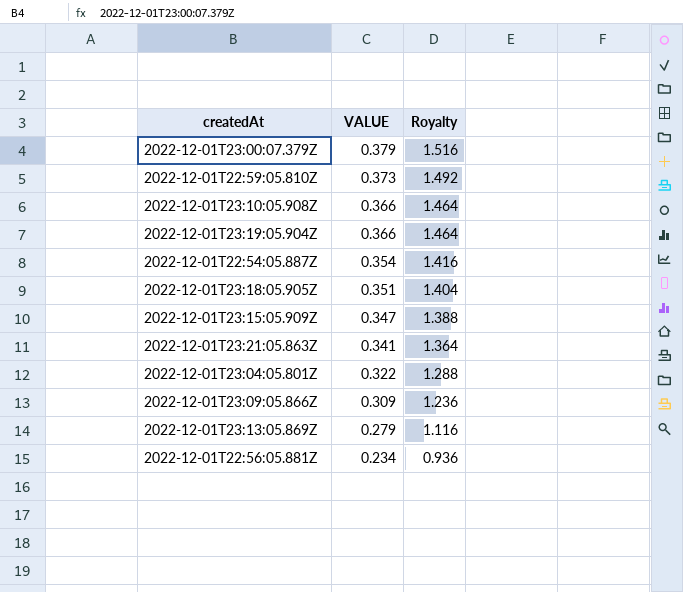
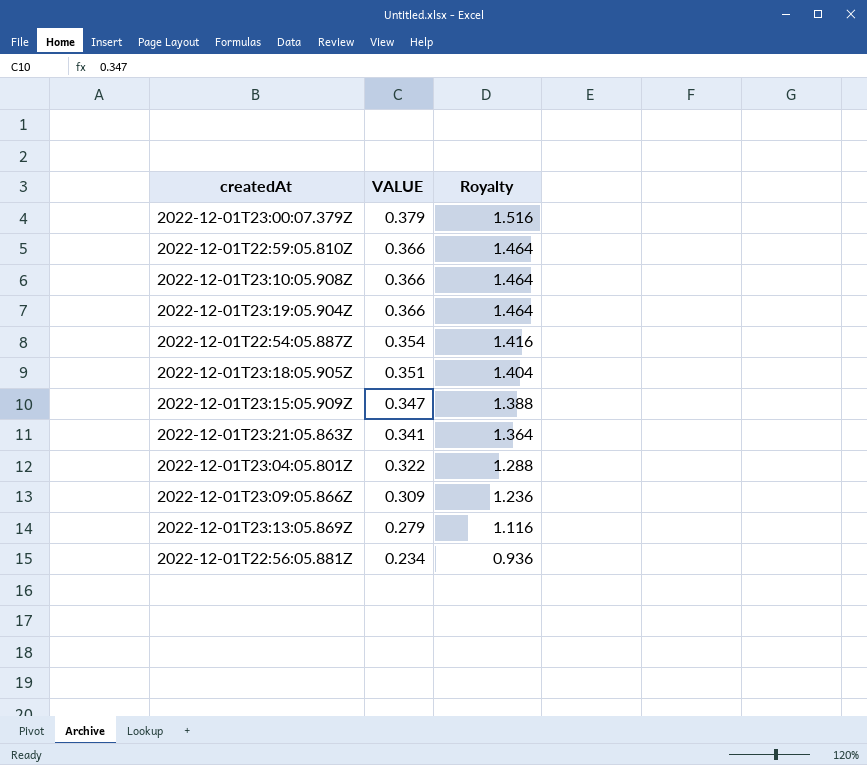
2022-12-01T22:59:05.810Z | VALUE: 0.373 -> 0.366
2022-12-01T22:59:05.810Z | Royalty: 1.492 -> 1.464

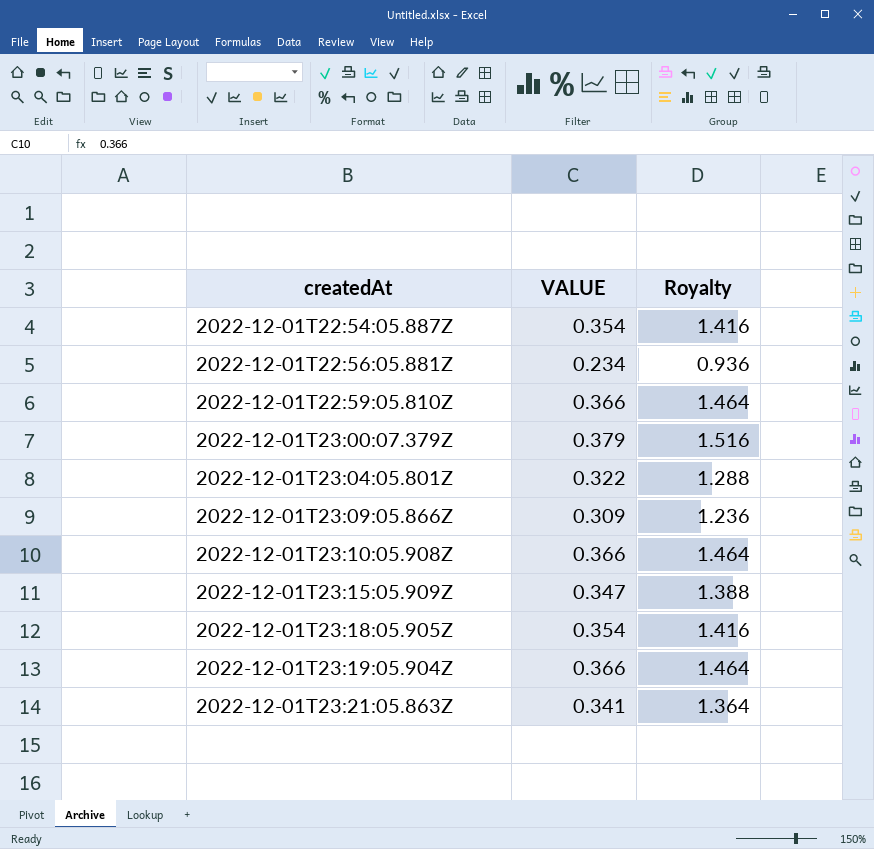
row order: VALUE descending -> createdAt ascending
row 2022-12-01T23:13:05.869Z: 0.279 | 1.116 -> none
2022-12-01T23:18:05.905Z | VALUE: 0.351 -> 0.354
2022-12-01T23:18:05.905Z | Royalty: 1.404 -> 1.416

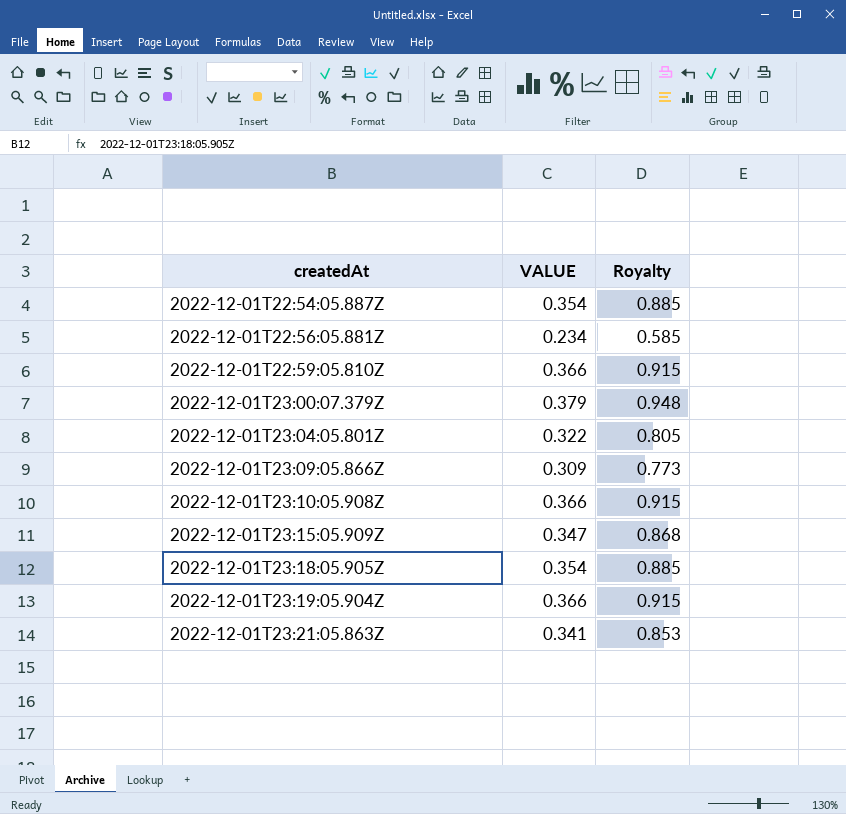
column Royalty | formula: [VALUE] * 4 -> [VALUE] * 2.5

